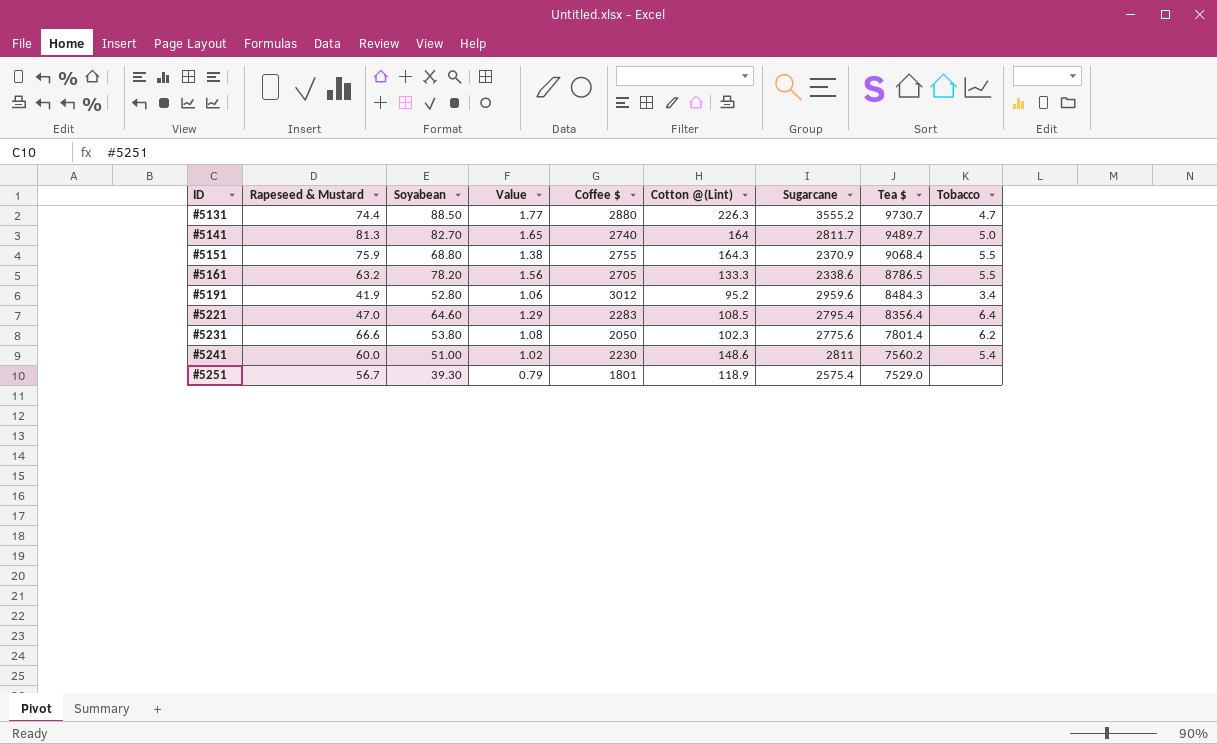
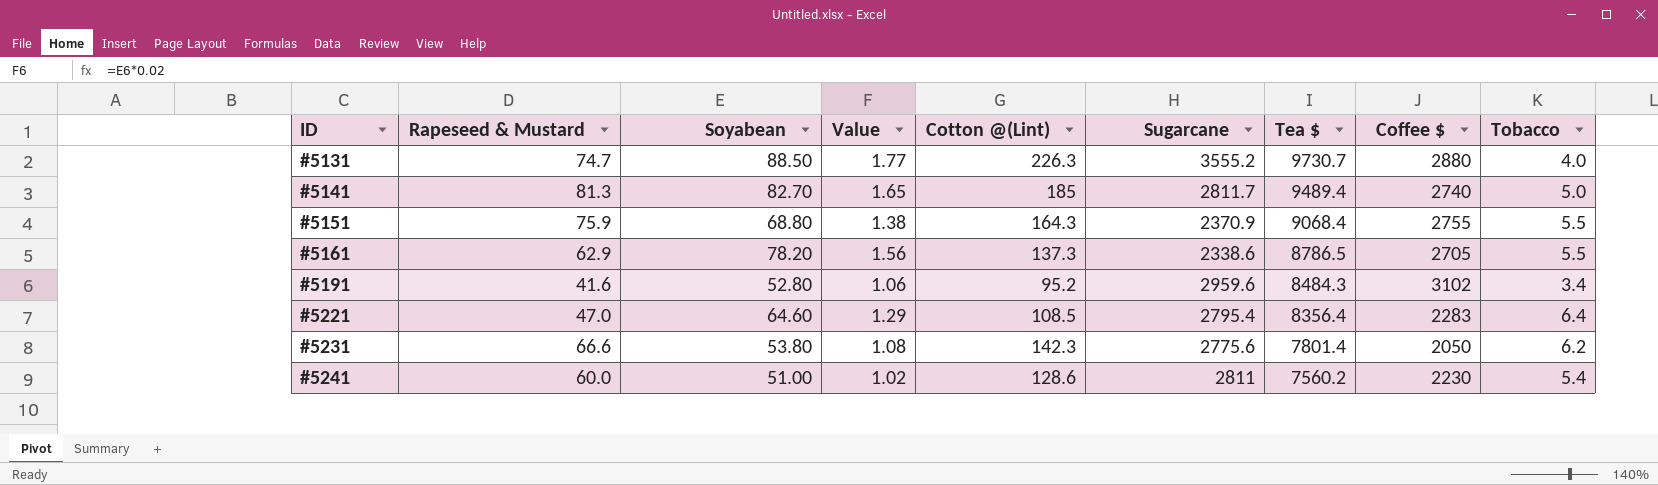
column Coffee $ | position: 5 -> 8
row #5251: 56.7 | 39.30 | 0.79 | 1801 | 118.9 | 2575.4 | 7529.0 | none -> none
#5131 | Rapeseed & Mustard: 74.4 -> 74.7
#5131 | Tobacco: 4.7 -> 4.0
#5141 | Cotton @(Lint): 164 -> 185
#5141 | Tea $: 9489.7 -> 9489.4
#5161 | Rapeseed & Mustard: 63.2 -> 62.9
#5161 | Cotton @(Lint): 133.3 -> 137.3
#5191 | Rapeseed & Mustard: 41.9 -> 41.6
#5191 | Coffee $: 3012 -> 3102
#5231 | Cotton @(Lint): 102.3 -> 142.3
#5241 | Cotton @(Lint): 148.6 -> 128.6

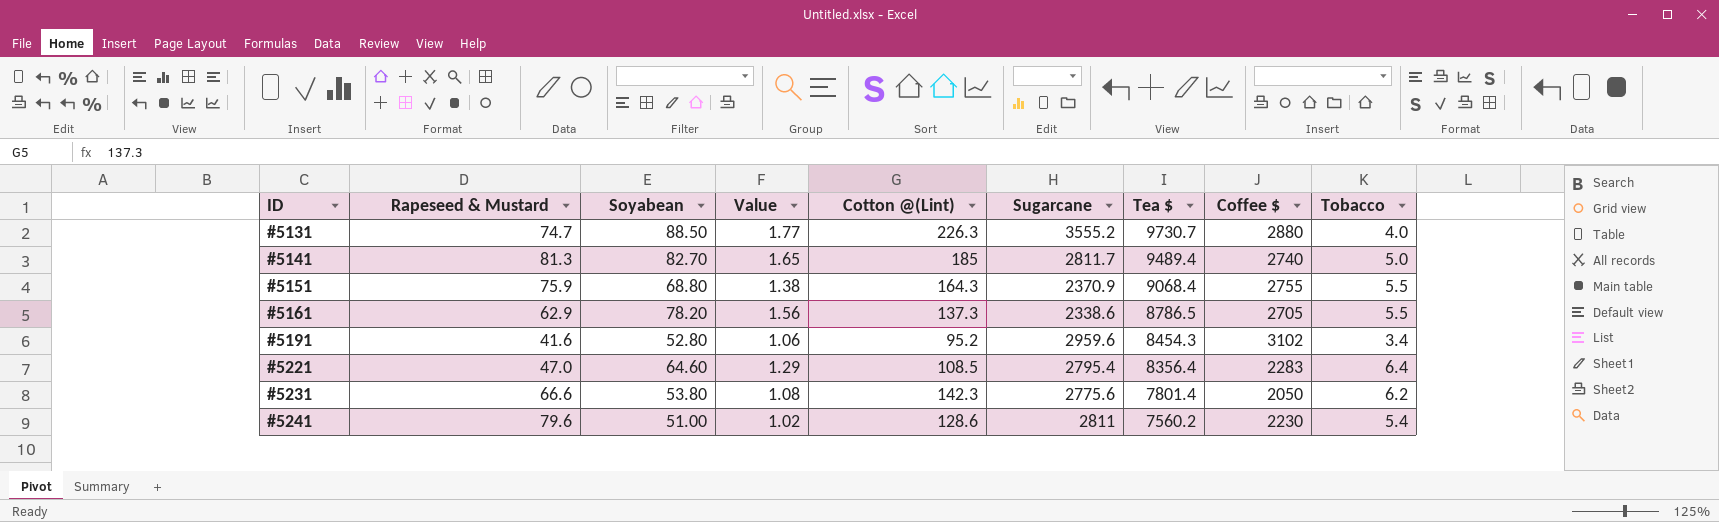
#5191 | Tea $: 8484.3 -> 8454.3
#5241 | Rapeseed & Mustard: 60.0 -> 79.6

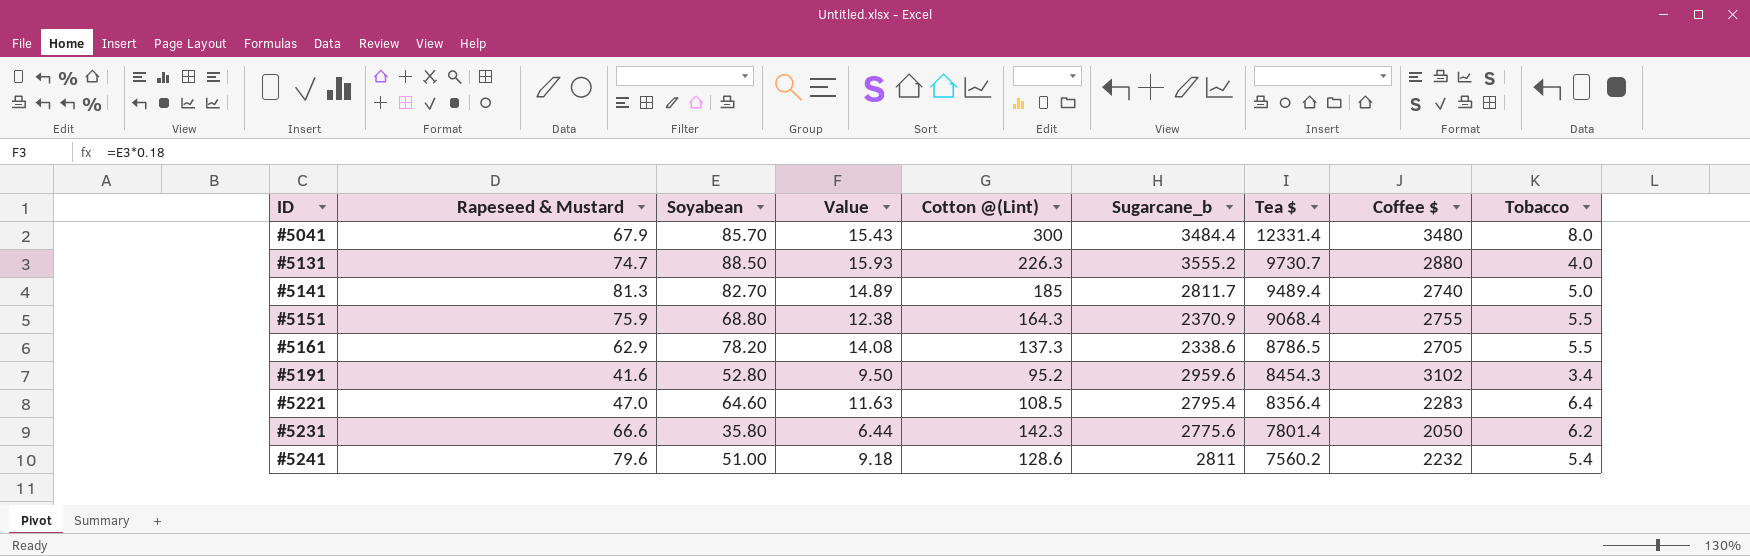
column Value | formula: [Soyabean] * 0.02 -> [Soyabean] * 0.18
column name: Sugarcane -> Sugarcane_b
row #5041: none -> 67.9 | 85.70 | 15.43 | 300 | 3484.4 | 12331.4 | 3480 | 8.0
#5231 | Soyabean: 53.80 -> 35.80
#5241 | Coffee $: 2230 -> 2232

